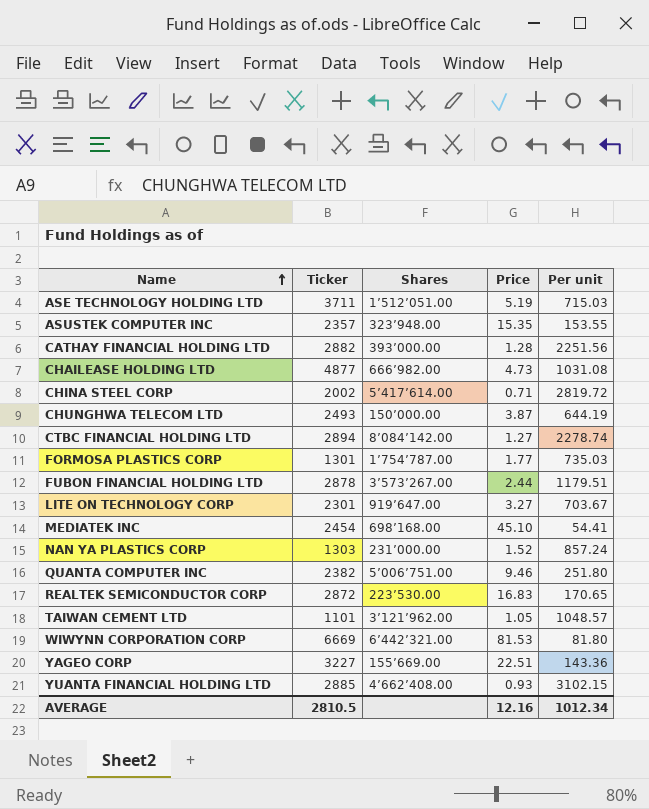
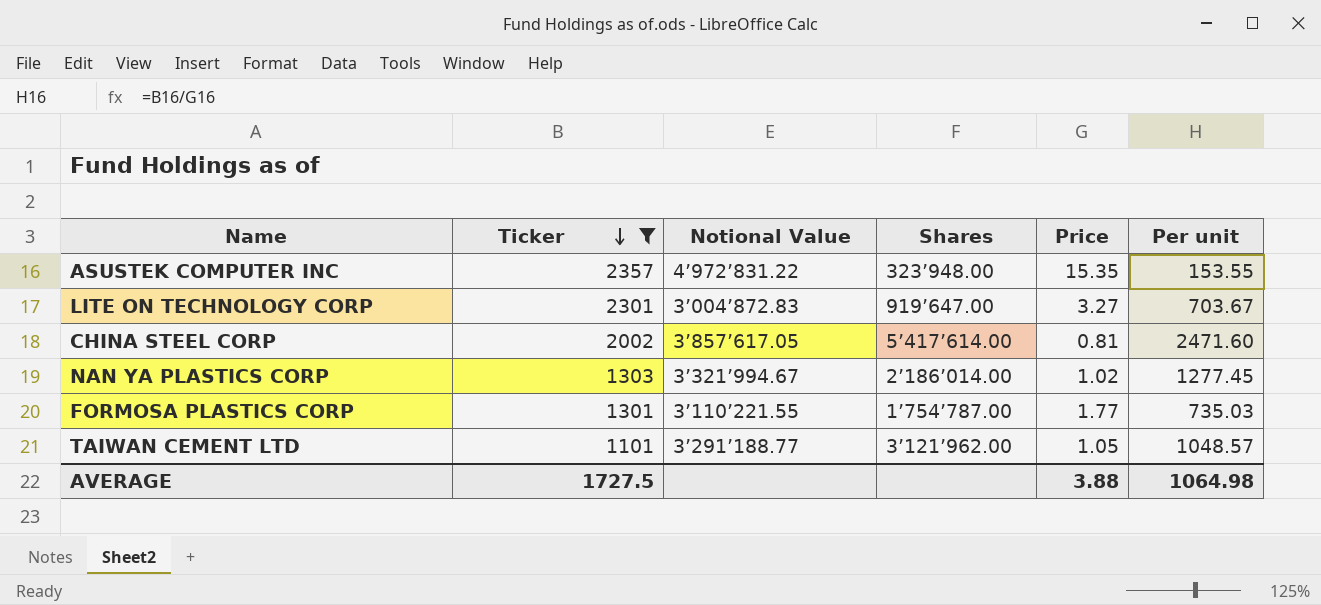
filter: none -> Ticker <= 2357
row order: Name ascending -> Ticker descending
column Notional Value | position: none -> 3
CHINA STEEL CORP | Price: 0.71 -> 0.81
CHINA STEEL CORP | Per unit: 2819.72 -> 2471.60
NAN YA PLASTICS CORP | Shares: 231’000.00 -> 2’186’014.00
NAN YA PLASTICS CORP | Price: 1.52 -> 1.02
NAN YA PLASTICS CORP | Per unit: 857.24 -> 1277.45
AVERAGE | Ticker: 2810.5 -> 1727.5
AVERAGE | Price: 12.16 -> 3.88
AVERAGE | Per unit: 1012.34 -> 1064.98

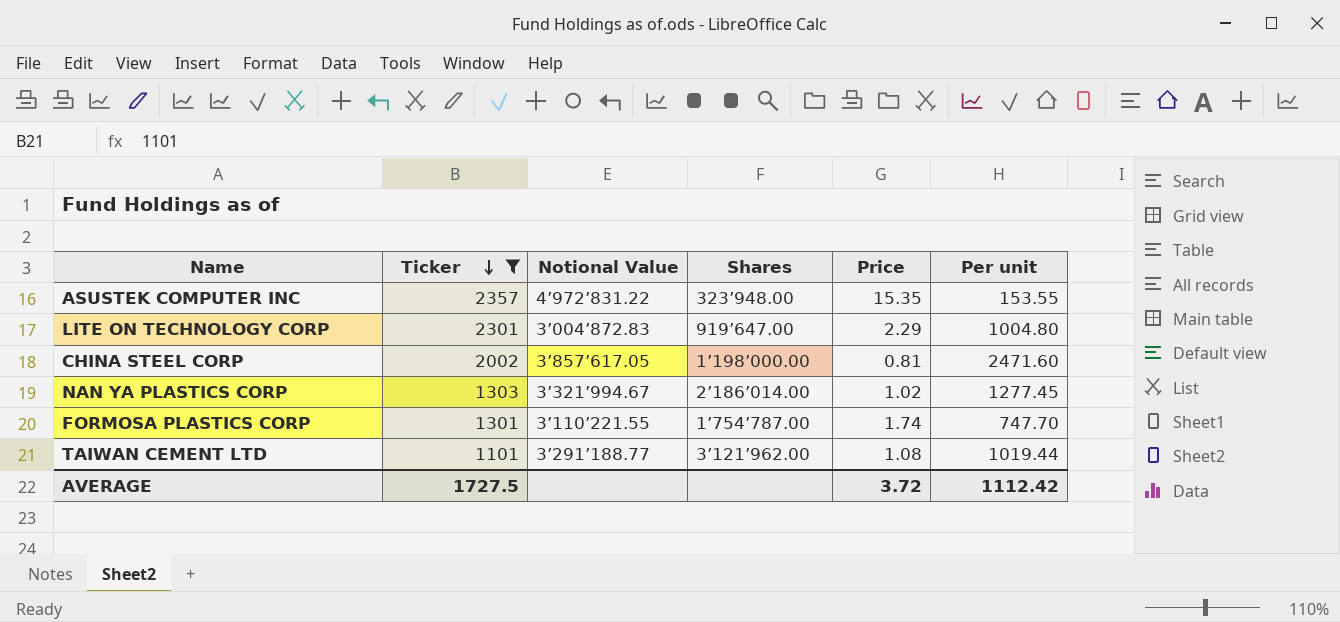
LITE ON TECHNOLOGY CORP | Price: 3.27 -> 2.29
LITE ON TECHNOLOGY CORP | Per unit: 703.67 -> 1004.80
CHINA STEEL CORP | Shares: 5’417’614.00 -> 1’198’000.00
FORMOSA PLASTICS CORP | Price: 1.77 -> 1.74
FORMOSA PLASTICS CORP | Per unit: 735.03 -> 747.70
TAIWAN CEMENT LTD | Price: 1.05 -> 1.08
TAIWAN CEMENT LTD | Per unit: 1048.57 -> 1019.44
AVERAGE | Price: 3.88 -> 3.72
AVERAGE | Per unit: 1064.98 -> 1112.42

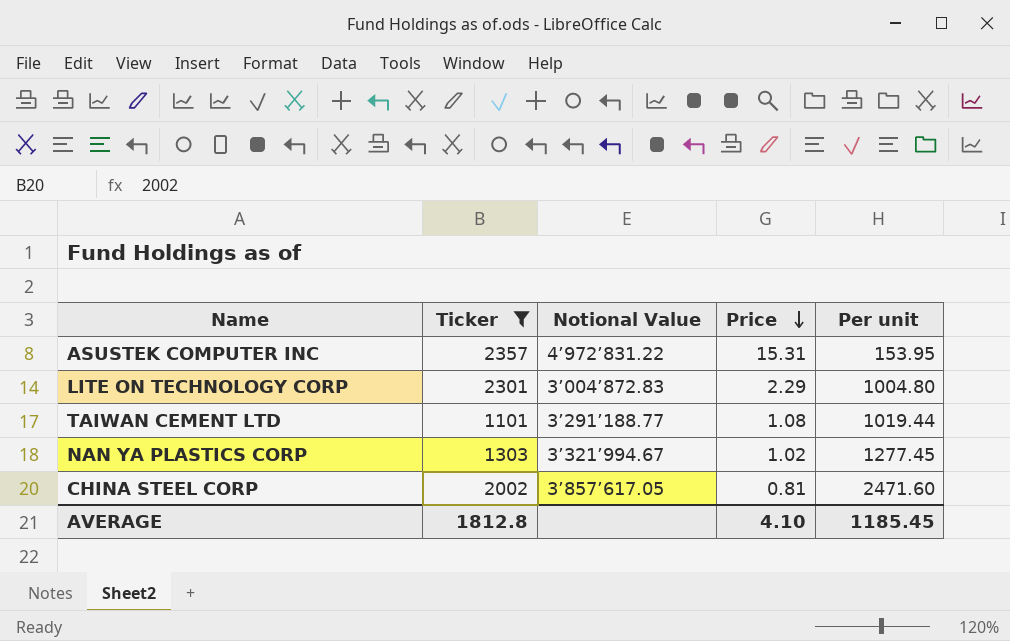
row order: Ticker descending -> Price descending
column Shares | position: 4 -> none
row FORMOSA PLASTICS CORP: 1301 | 3’110’221.55 | 1’754’787.00 | 1.74 | 747.70 -> none
ASUSTEK COMPUTER INC | Price: 15.35 -> 15.31
ASUSTEK COMPUTER INC | Per unit: 153.55 -> 153.95
AVERAGE | Ticker: 1727.5 -> 1812.8
AVERAGE | Price: 3.72 -> 4.10
AVERAGE | Per unit: 1112.42 -> 1185.45

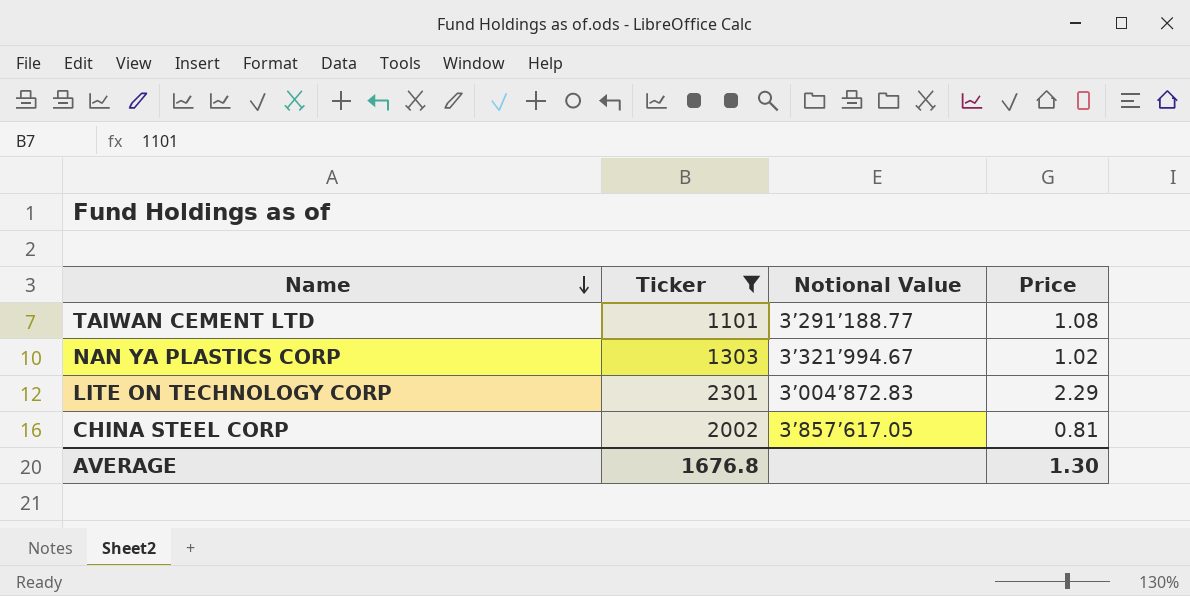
row order: Price descending -> Name descending
column Per unit | formula: [Ticker] / [Price] -> none
row ASUSTEK COMPUTER INC: 2357 | 4’972’831.22 | 15.31 | 153.95 -> none
AVERAGE | Ticker: 1812.8 -> 1676.8
AVERAGE | Price: 4.10 -> 1.30

